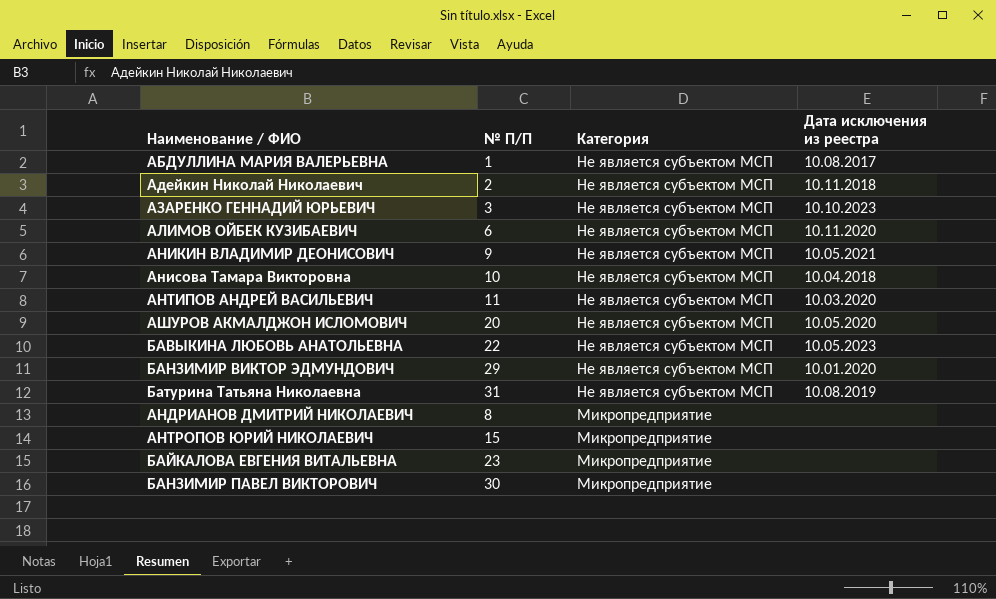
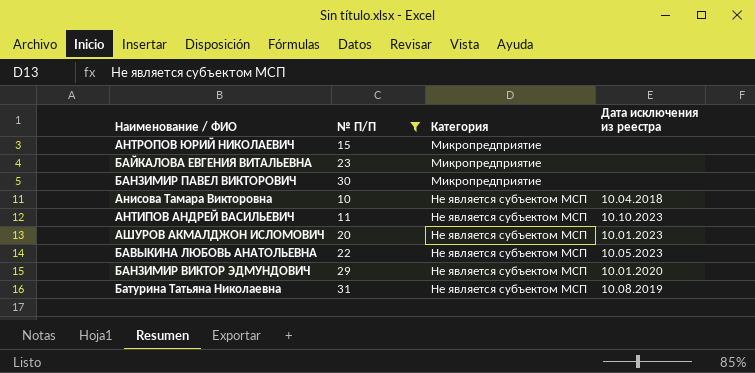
filter: none -> № П/П >= 10
row order: Категория descending -> Категория ascending
АНТИПОВ АНДРЕЙ ВАСИЛЬЕВИЧ | Дата исключения из реестра: 10.03.2020 -> 10.10.2023
АШУРОВ АКМАЛДЖОН ИСЛОМОВИЧ | Дата исключения из реестра: 10.05.2020 -> 10.01.2023

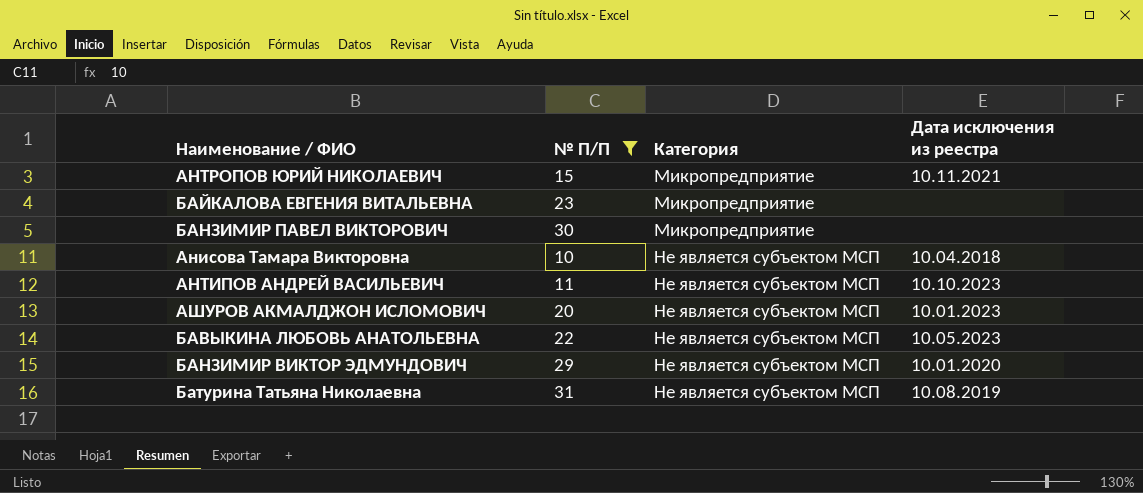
АНТРОПОВ ЮРИЙ НИКОЛАЕВИЧ | Дата исключения из реестра: none -> 10.11.2021

